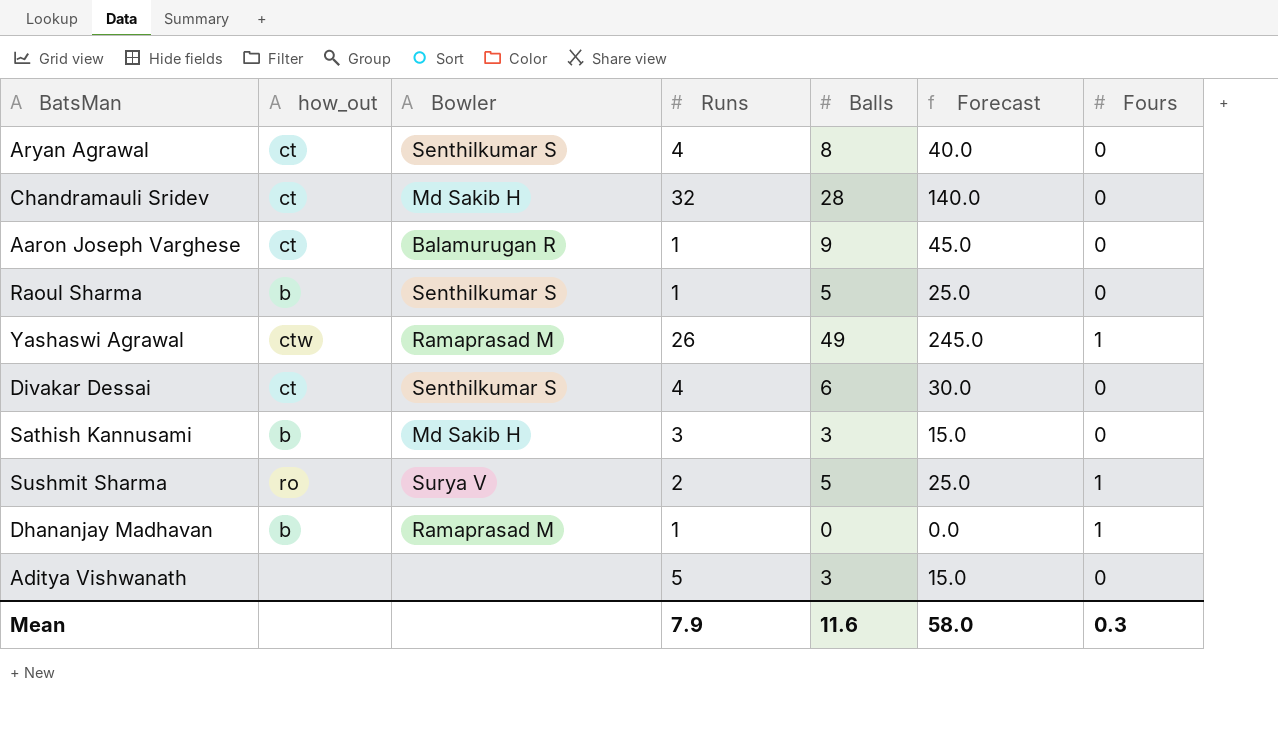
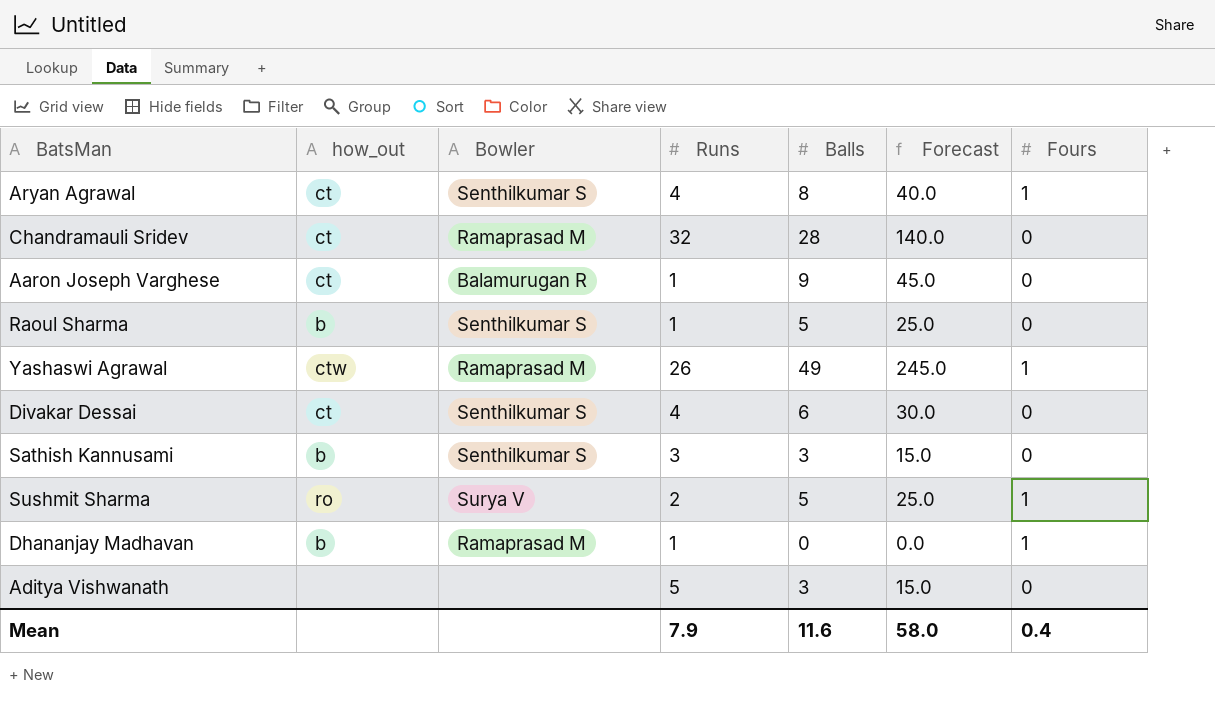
Aryan Agrawal | Fours: 0 -> 1
Chandramauli Sridev | Bowler: Md Sakib H -> Ramaprasad M
Sathish Kannusami | Bowler: Md Sakib H -> Senthilkumar S
Mean | Fours: 0.3 -> 0.4

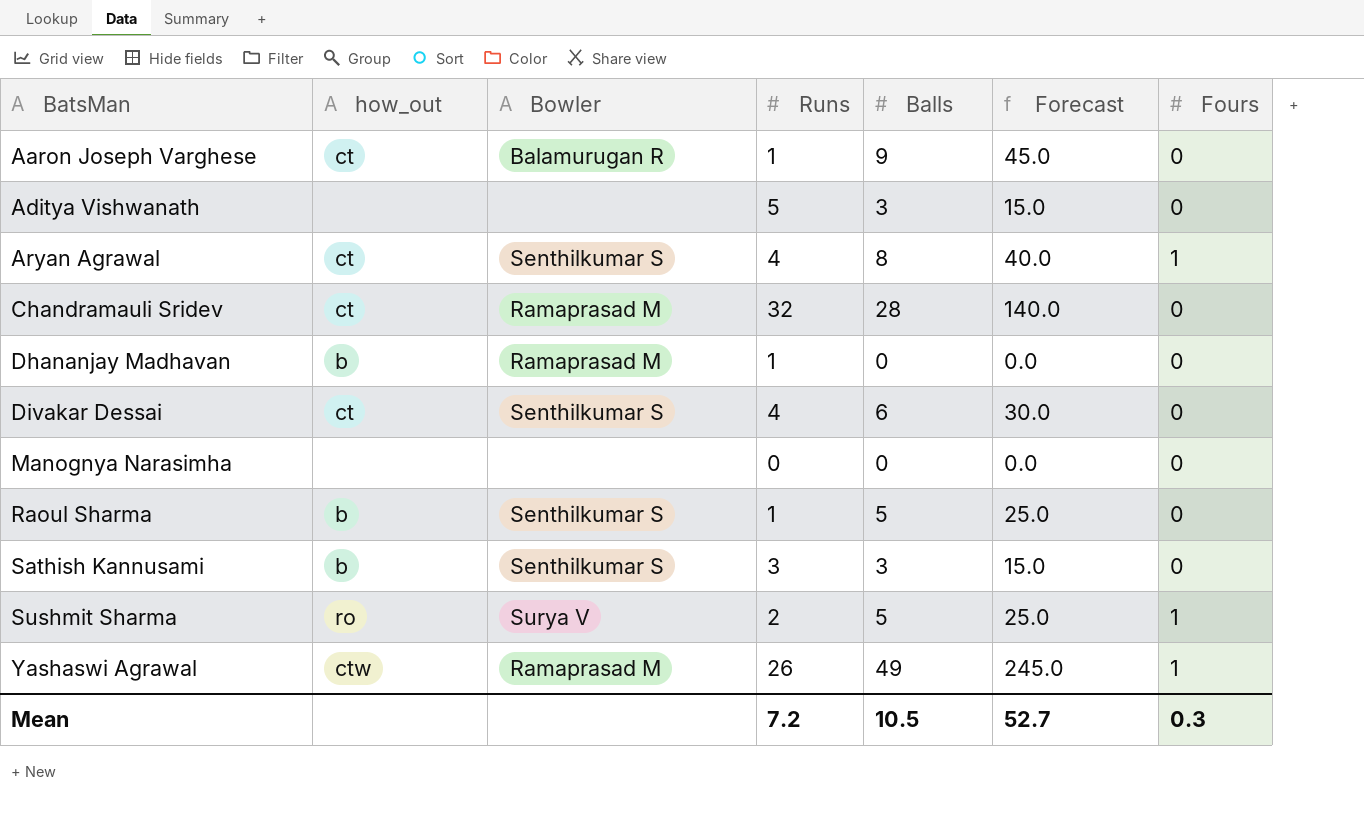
row order: none -> BatsMan ascending
Dhananjay Madhavan | Fours: 1 -> 0
row Manognya Narasimha: none -> none | none | 0 | 0 | 0.0 | 0
Mean | Runs: 7.9 -> 7.2
Mean | Balls: 11.6 -> 10.5
Mean | Forecast: 58.0 -> 52.7
Mean | Fours: 0.4 -> 0.3

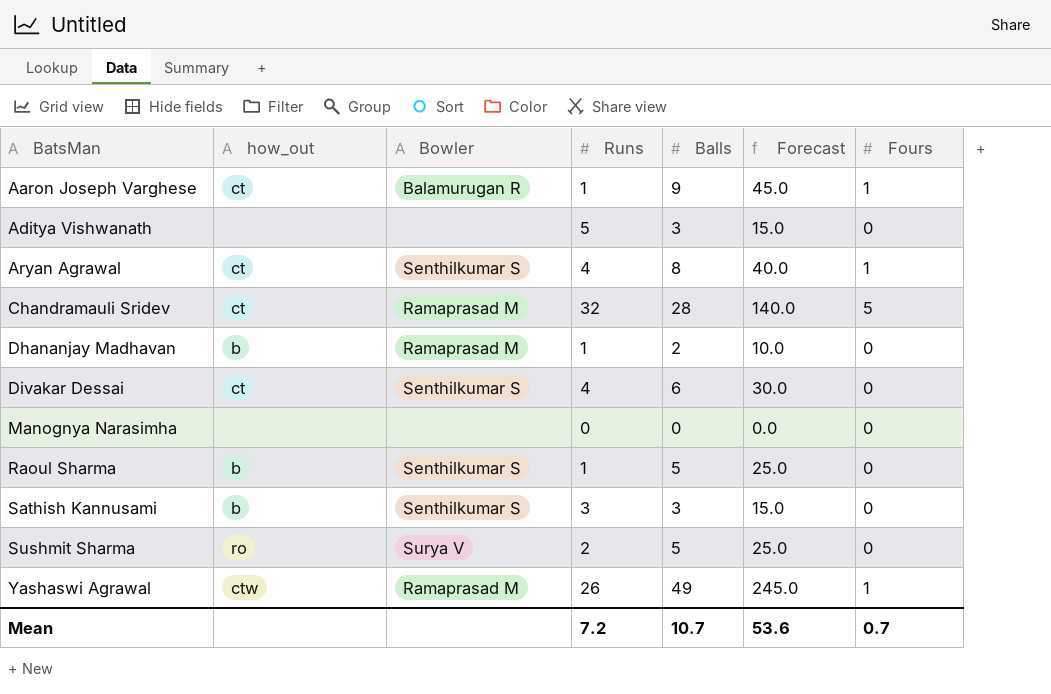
Aaron Joseph Varghese | Fours: 0 -> 1
Chandramauli Sridev | Fours: 0 -> 5
Dhananjay Madhavan | Balls: 0 -> 2
Dhananjay Madhavan | Forecast: 0.0 -> 10.0
Sushmit Sharma | Fours: 1 -> 0
Mean | Balls: 10.5 -> 10.7
Mean | Forecast: 52.7 -> 53.6
Mean | Fours: 0.3 -> 0.7

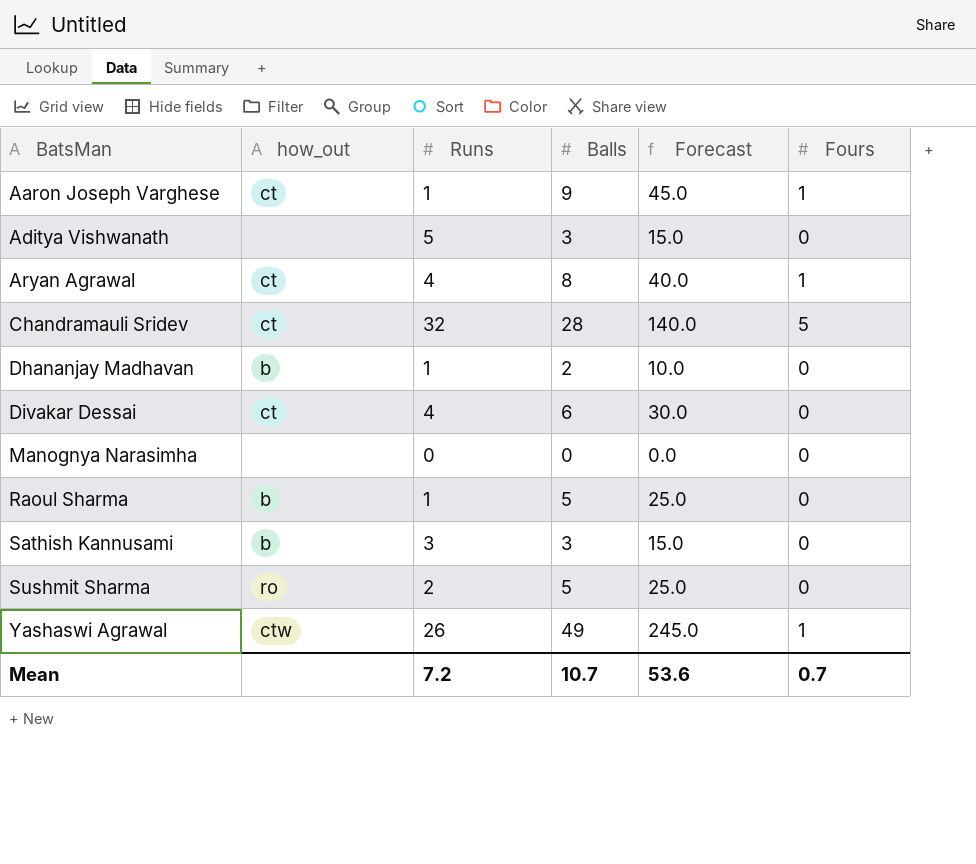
column Bowler | position: 3 -> none

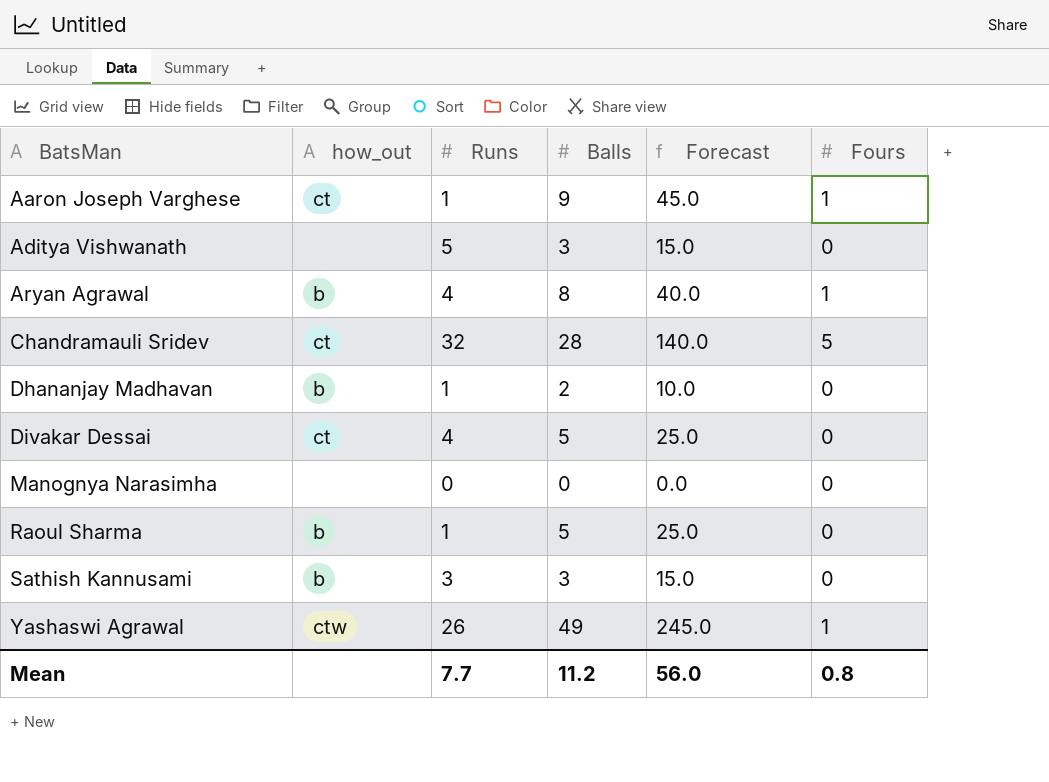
row Sushmit Sharma: ro | 2 | 5 | 25.0 | 0 -> none
Aryan Agrawal | how_out: ct -> b
Divakar Dessai | Balls: 6 -> 5
Divakar Dessai | Forecast: 30.0 -> 25.0
Mean | Runs: 7.2 -> 7.7
Mean | Balls: 10.7 -> 11.2
Mean | Forecast: 53.6 -> 56.0
Mean | Fours: 0.7 -> 0.8

